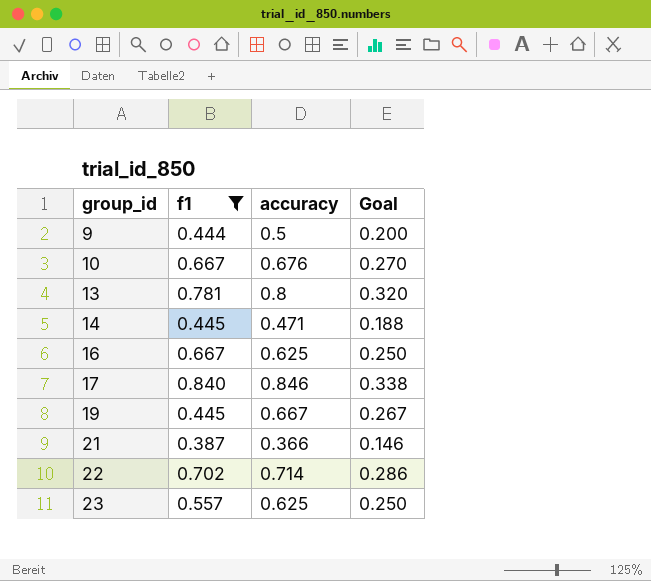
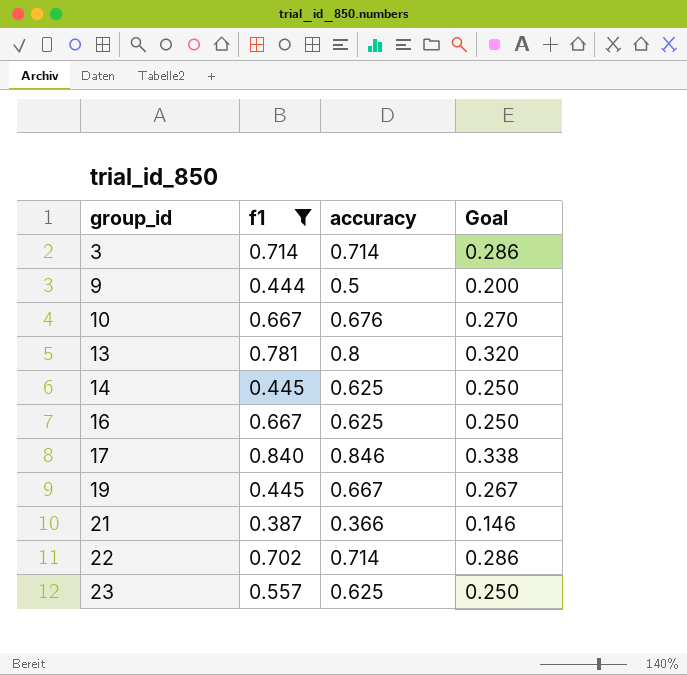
row 3: none -> 0.714 | 0.714 | 0.286
14 | accuracy: 0.471 -> 0.625
14 | Goal: 0.188 -> 0.250

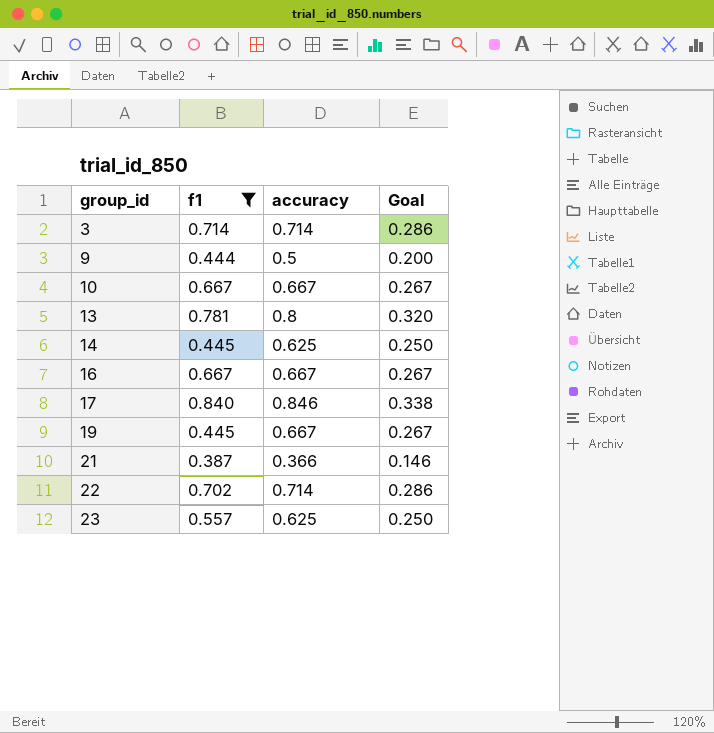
10 | accuracy: 0.676 -> 0.667
10 | Goal: 0.270 -> 0.267
16 | accuracy: 0.625 -> 0.667
16 | Goal: 0.250 -> 0.267

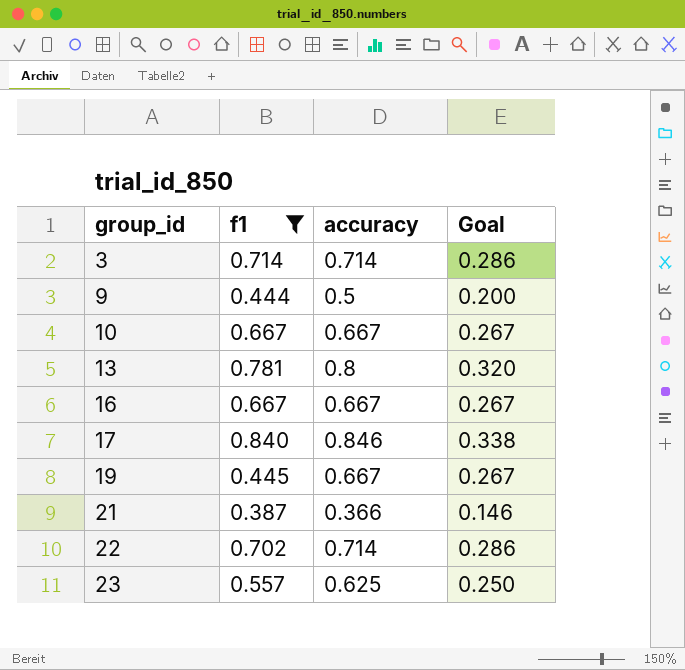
row 14: 0.445 | 0.625 | 0.250 -> none

